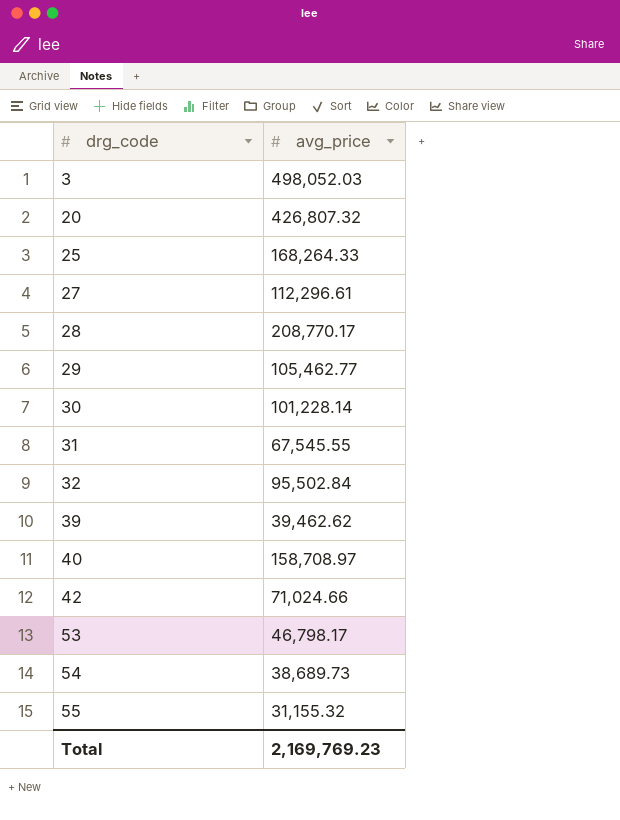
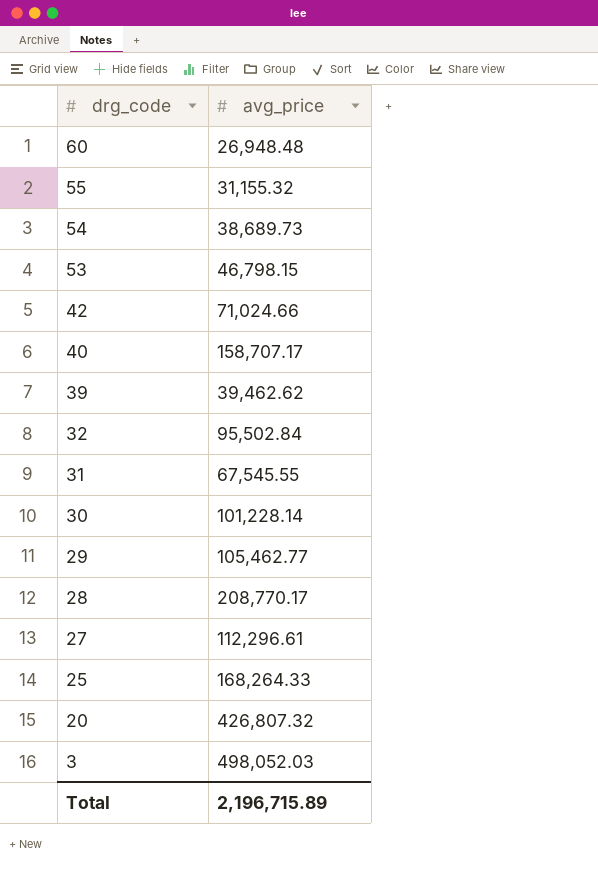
row order: drg_code ascending -> drg_code descending
row 60: none -> 26,948.48
53 | avg_price: 46,798.17 -> 46,798.15
40 | avg_price: 158,708.97 -> 158,707.17
Total | avg_price: 2,169,769.23 -> 2,196,715.89

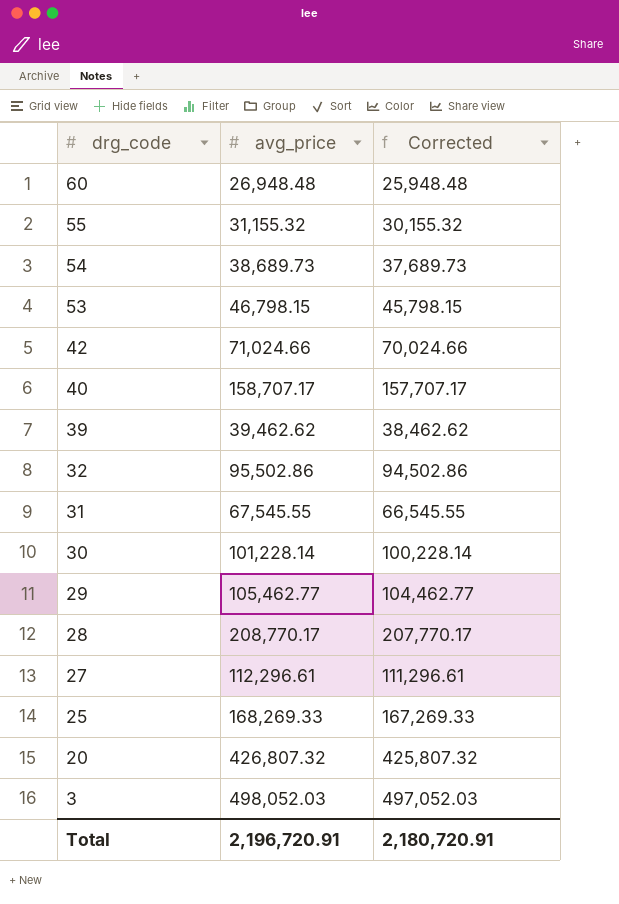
column Corrected | formula: none -> [avg_price] - 1000
32 | avg_price: 95,502.84 -> 95,502.86
25 | avg_price: 168,264.33 -> 168,269.33
Total | avg_price: 2,196,715.89 -> 2,196,720.91

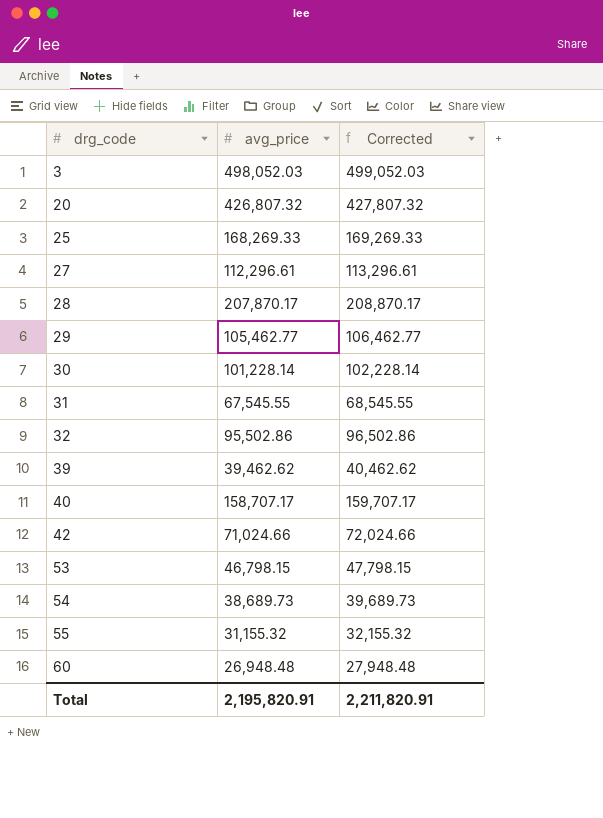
row order: drg_code descending -> drg_code ascending
column Corrected | formula: [avg_price] - 1000 -> [avg_price] + 1000
28 | avg_price: 208,770.17 -> 207,870.17
Total | avg_price: 2,196,720.91 -> 2,195,820.91
Total | Corrected: 2,180,720.91 -> 2,211,820.91

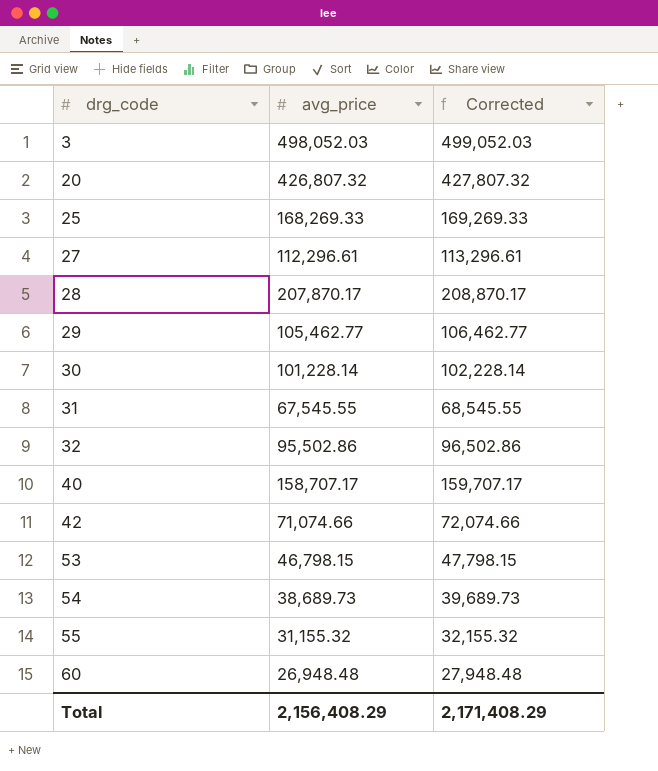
row 39: 39,462.62 | 40,462.62 -> none
42 | avg_price: 71,024.66 -> 71,074.66
42 | Corrected: 72,024.66 -> 72,074.66
Total | avg_price: 2,195,820.91 -> 2,156,408.29
Total | Corrected: 2,211,820.91 -> 2,171,408.29

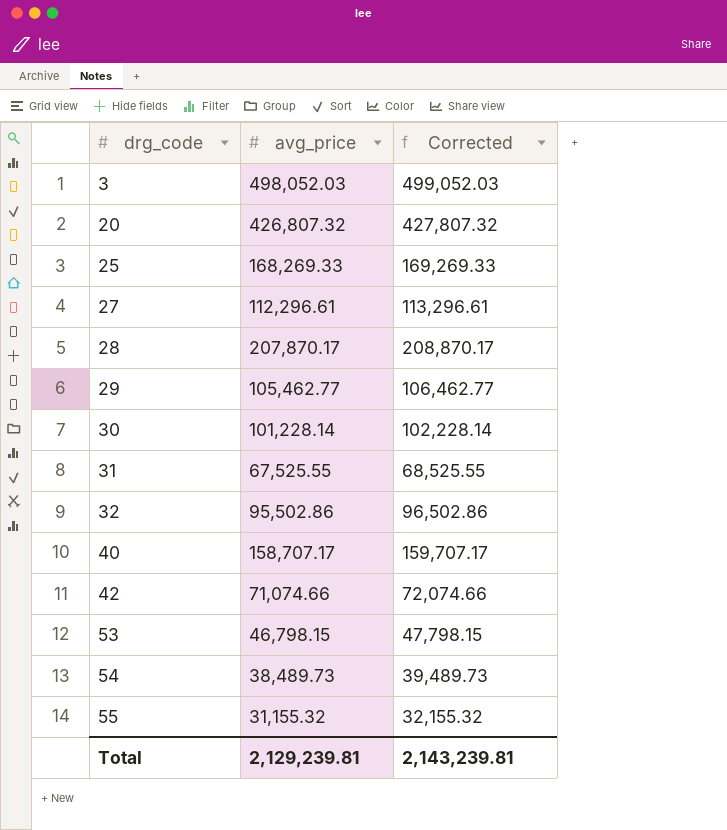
row 60: 26,948.48 | 27,948.48 -> none
31 | avg_price: 67,545.55 -> 67,525.55
31 | Corrected: 68,545.55 -> 68,525.55
54 | avg_price: 38,689.73 -> 38,489.73
54 | Corrected: 39,689.73 -> 39,489.73
Total | avg_price: 2,156,408.29 -> 2,129,239.81
Total | Corrected: 2,171,408.29 -> 2,143,239.81

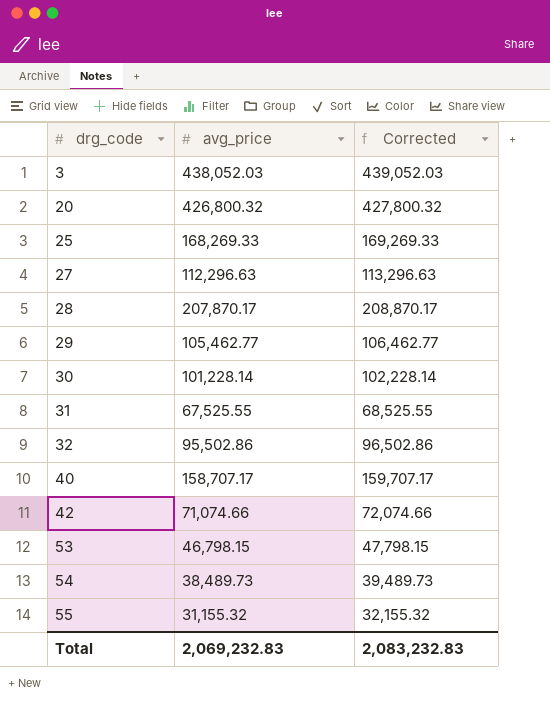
3 | avg_price: 498,052.03 -> 438,052.03
3 | Corrected: 499,052.03 -> 439,052.03
20 | avg_price: 426,807.32 -> 426,800.32
20 | Corrected: 427,807.32 -> 427,800.32
27 | avg_price: 112,296.61 -> 112,296.63
27 | Corrected: 113,296.61 -> 113,296.63
Total | avg_price: 2,129,239.81 -> 2,069,232.83
Total | Corrected: 2,143,239.81 -> 2,083,232.83

